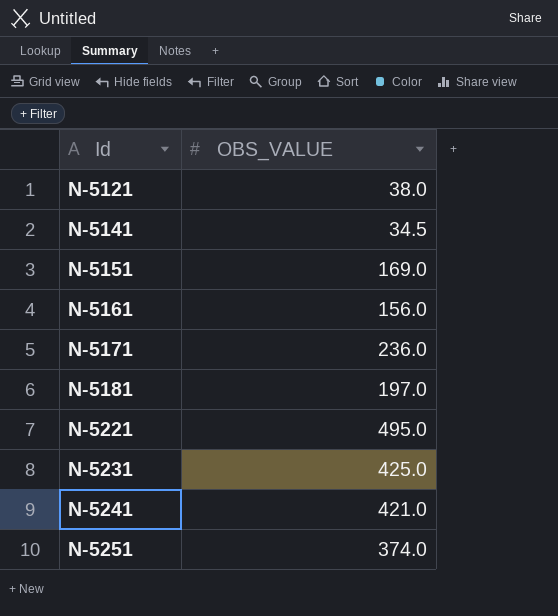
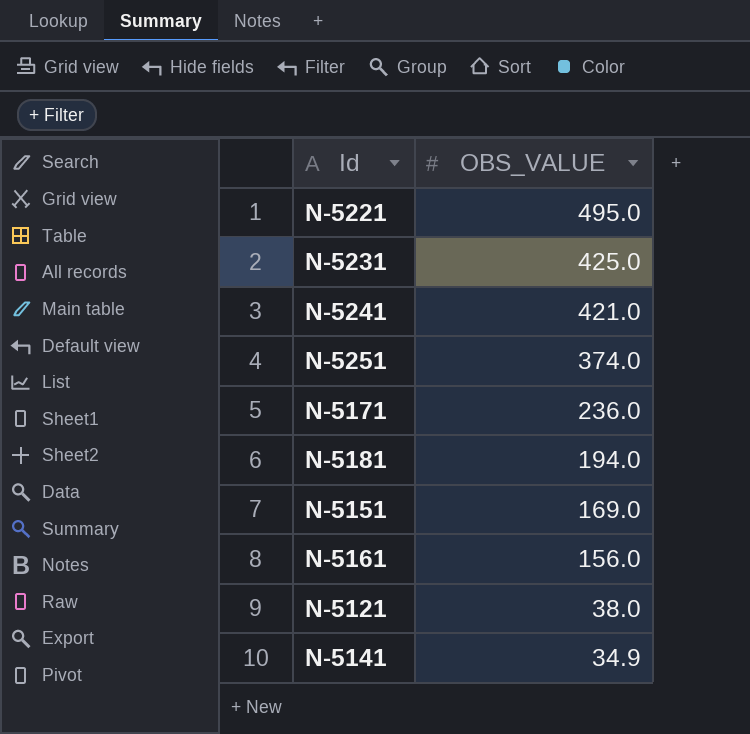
row order: Id ascending -> OBS_VALUE descending
N-5181 | OBS_VALUE: 197.0 -> 194.0
N-5141 | OBS_VALUE: 34.5 -> 34.9

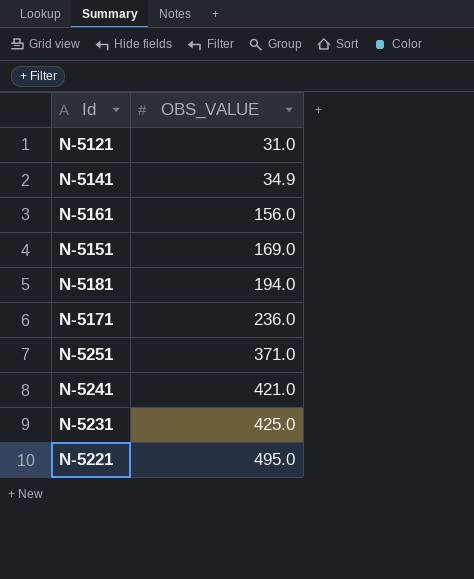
row order: OBS_VALUE descending -> OBS_VALUE ascending
N-5121 | OBS_VALUE: 38.0 -> 31.0
N-5251 | OBS_VALUE: 374.0 -> 371.0

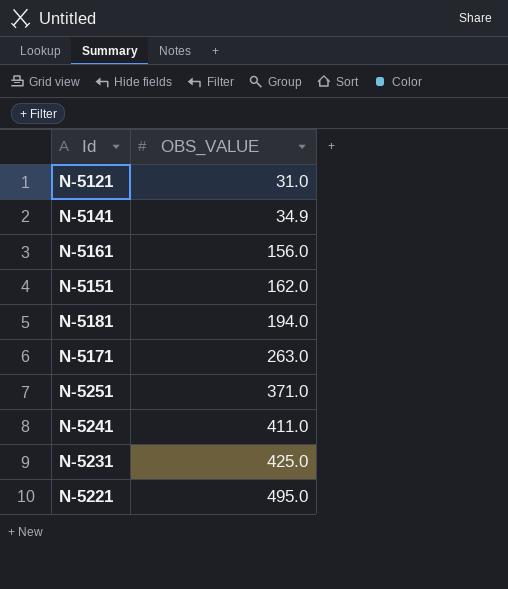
N-5151 | OBS_VALUE: 169.0 -> 162.0
N-5171 | OBS_VALUE: 236.0 -> 263.0
N-5241 | OBS_VALUE: 421.0 -> 411.0

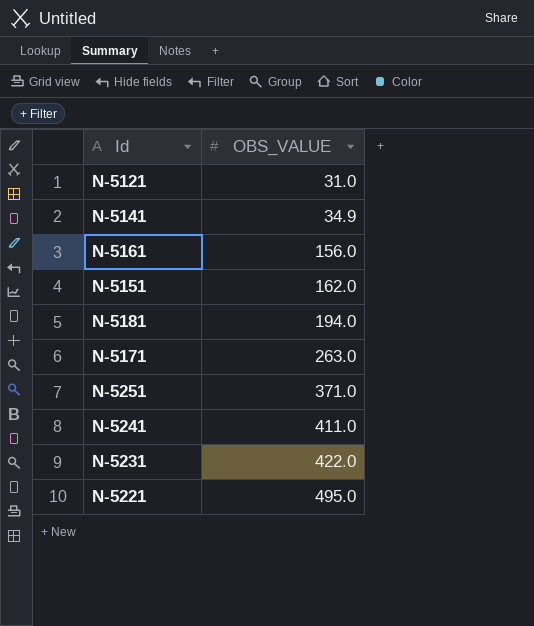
N-5231 | OBS_VALUE: 425.0 -> 422.0

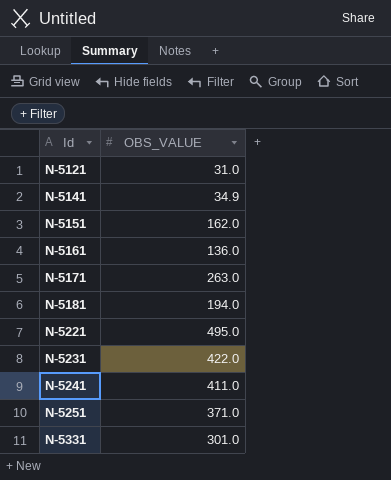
row order: OBS_VALUE ascending -> Id ascending
N-5161 | OBS_VALUE: 156.0 -> 136.0
row N-5331: none -> 301.0

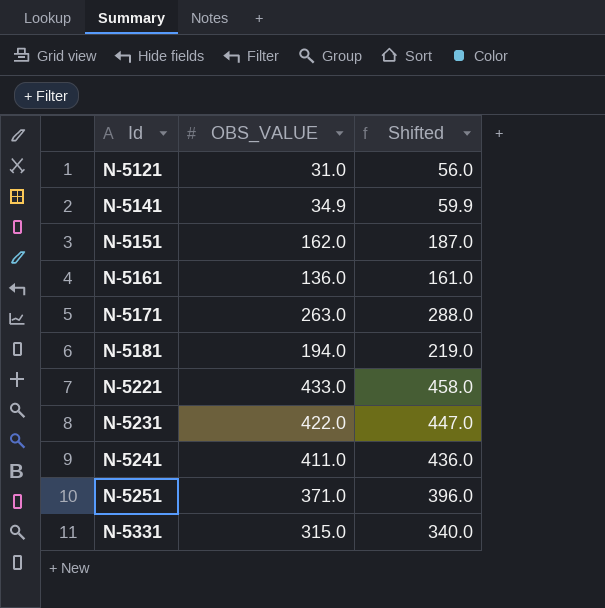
column Shifted | formula: none -> [OBS_VALUE] + 25
N-5221 | OBS_VALUE: 495.0 -> 433.0
N-5331 | OBS_VALUE: 301.0 -> 315.0

